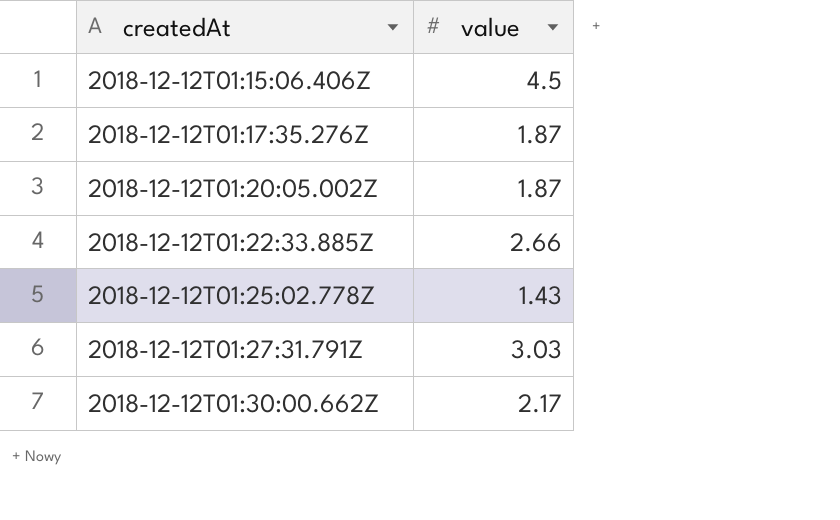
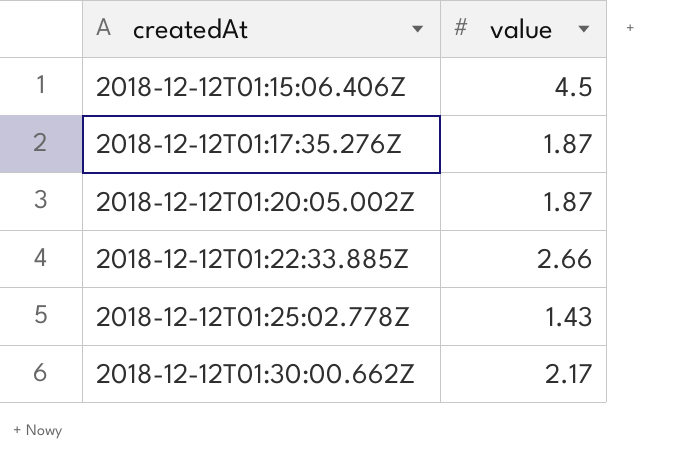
row 2018-12-12T01:27:31.791Z: 3.03 -> none

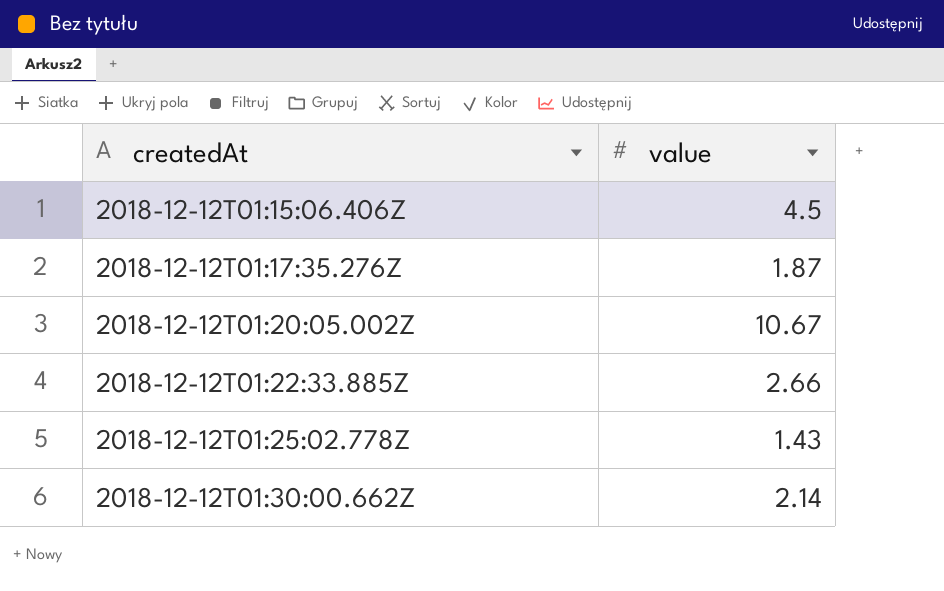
2018-12-12T01:20:05.002Z | value: 1.87 -> 10.67
2018-12-12T01:30:00.662Z | value: 2.17 -> 2.14

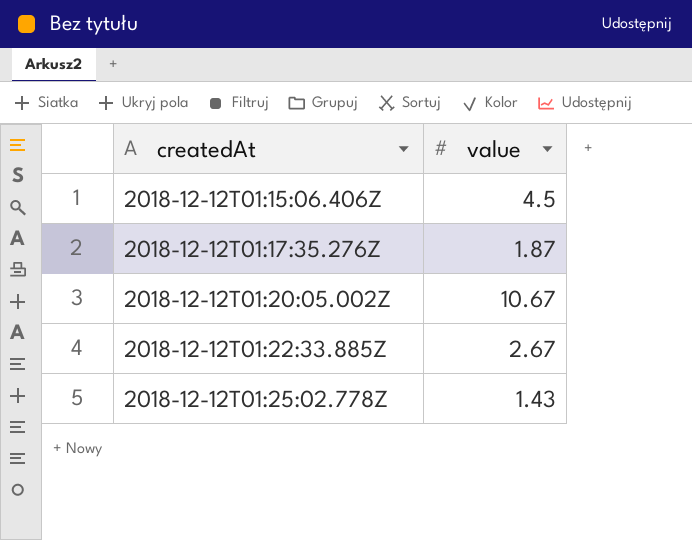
row 2018-12-12T01:30:00.662Z: 2.14 -> none
2018-12-12T01:22:33.885Z | value: 2.66 -> 2.67

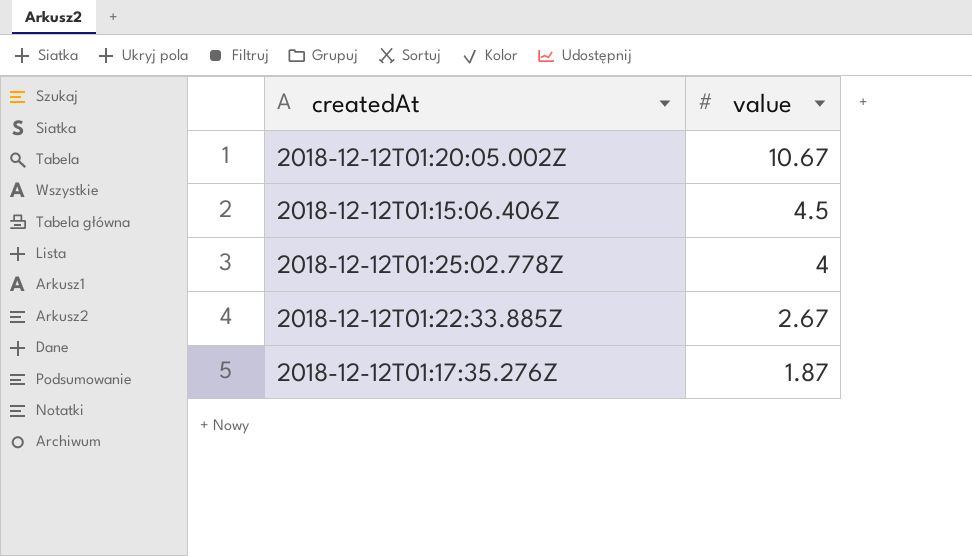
row order: createdAt ascending -> value descending
2018-12-12T01:25:02.778Z | value: 1.43 -> 4

